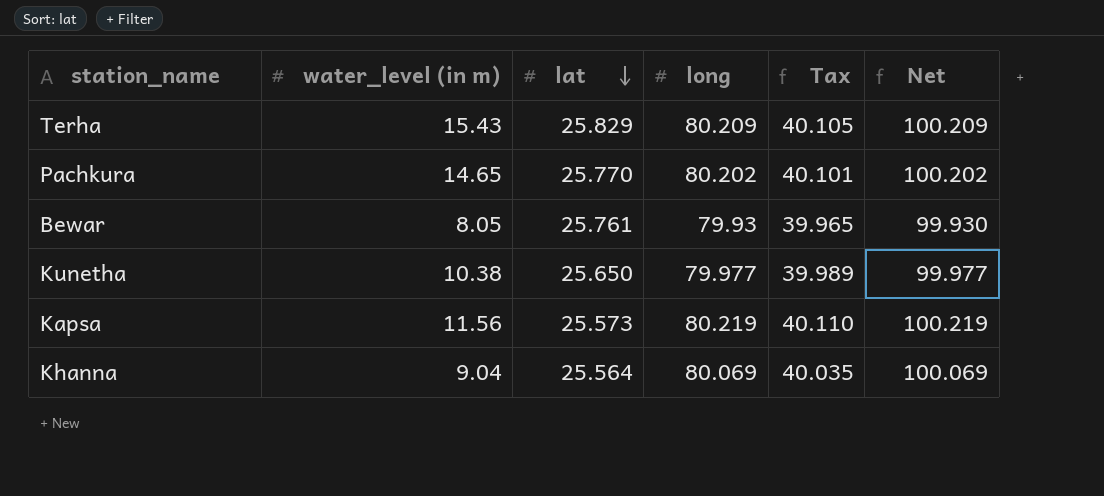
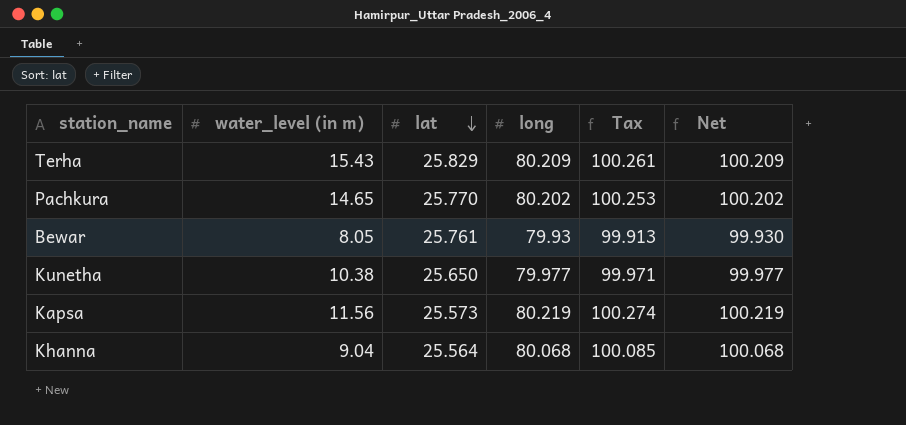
column Tax | formula: [long] * 0.5 -> [long] * 1.25
Khanna | long: 80.069 -> 80.068
Khanna | Net: 100.069 -> 100.068

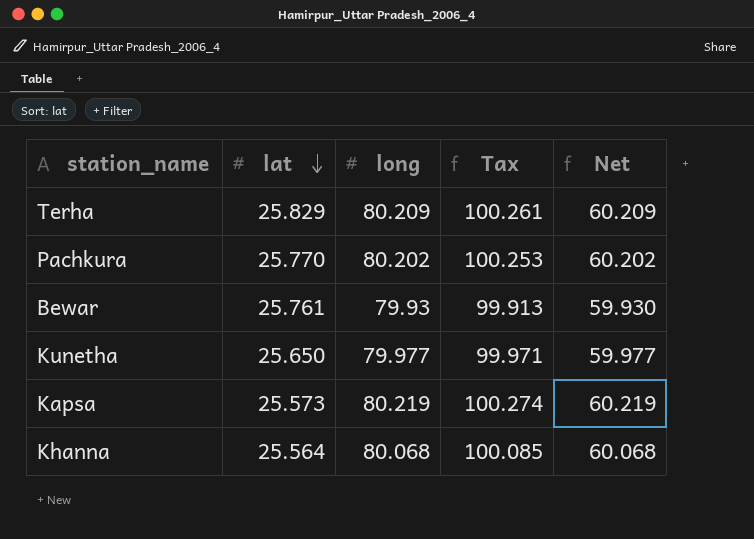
column water_level (in m) | position: 2 -> none
column Net | formula: [long] + 20 -> [long] - 20

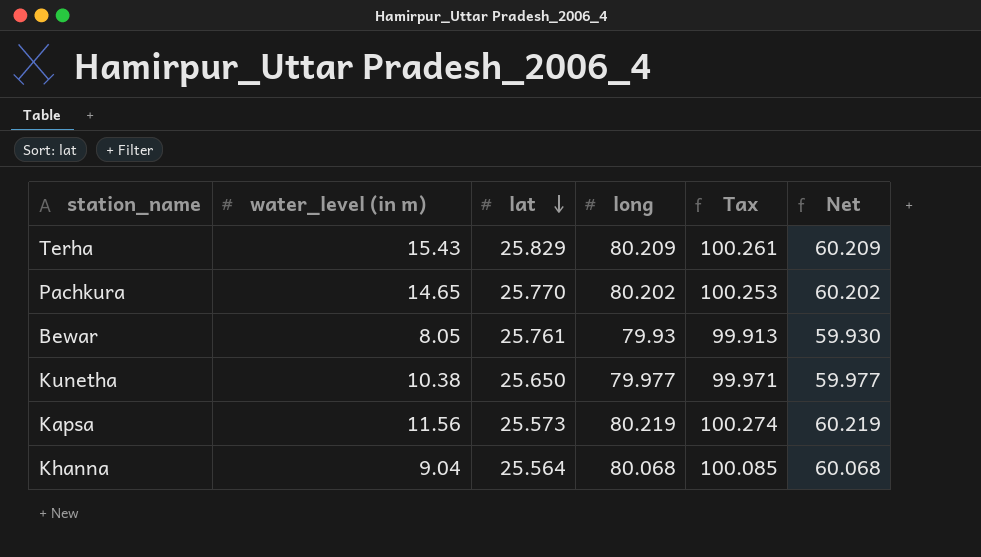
column water_level (in m) | position: none -> 2

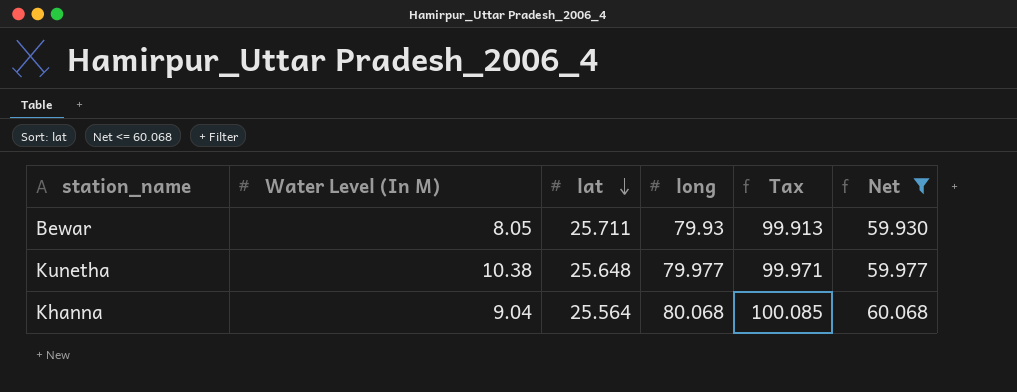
filter: none -> Net <= 60.068
column name: water_level (in m) -> Water Level (In M)
Bewar | lat: 25.761 -> 25.711
Kunetha | lat: 25.650 -> 25.648

